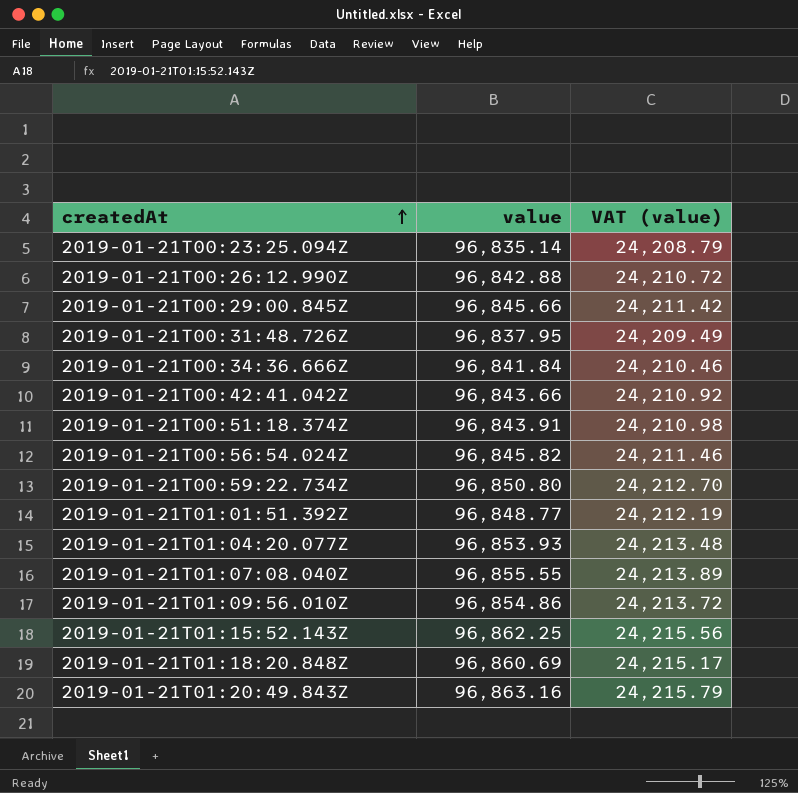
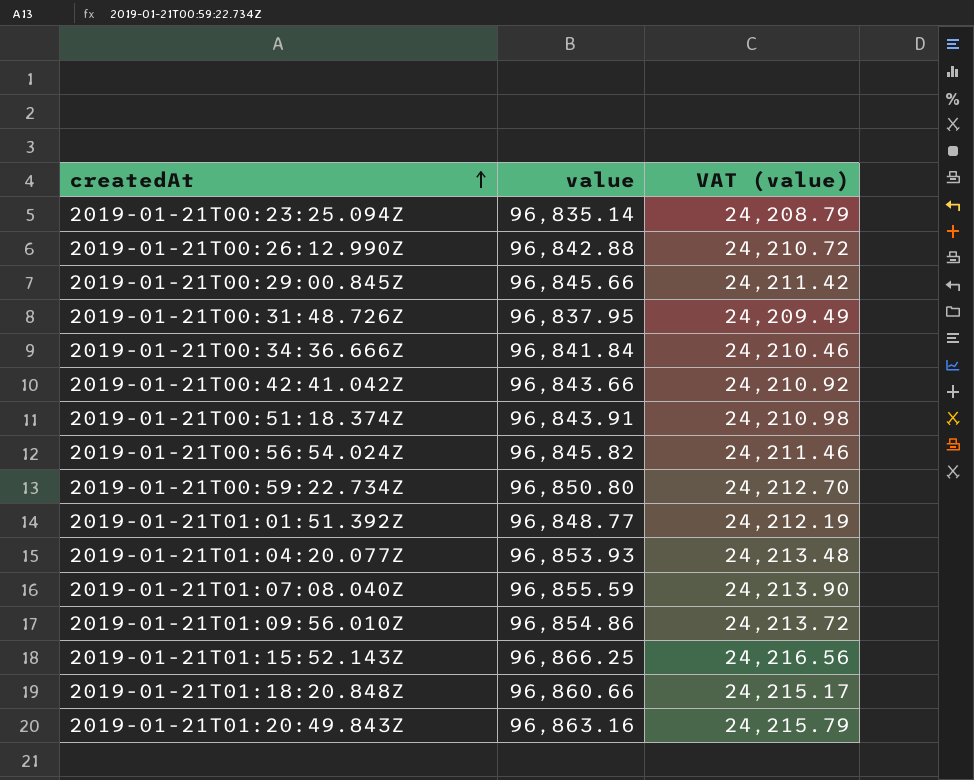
2019-01-21T01:07:08.040Z | value: 96,855.55 -> 96,855.59
2019-01-21T01:07:08.040Z | VAT (value): 24,213.89 -> 24,213.90
2019-01-21T01:15:52.143Z | value: 96,862.25 -> 96,866.25
2019-01-21T01:15:52.143Z | VAT (value): 24,215.56 -> 24,216.56
2019-01-21T01:18:20.848Z | value: 96,860.69 -> 96,860.66

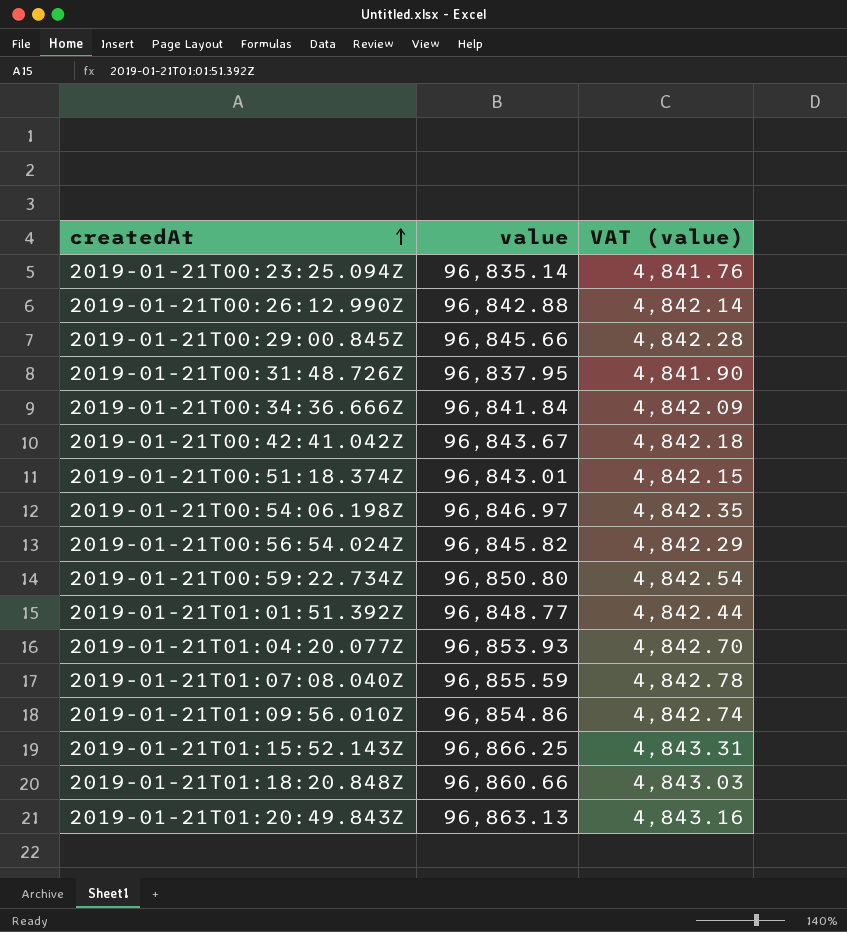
column VAT (value) | formula: [value] * 0.25 -> [value] * 0.05
2019-01-21T00:42:41.042Z | value: 96,843.66 -> 96,843.67
2019-01-21T00:51:18.374Z | value: 96,843.91 -> 96,843.01
row 2019-01-21T00:54:06.198Z: none -> 96,846.97 | 4,842.35
2019-01-21T01:20:49.843Z | value: 96,863.16 -> 96,863.13

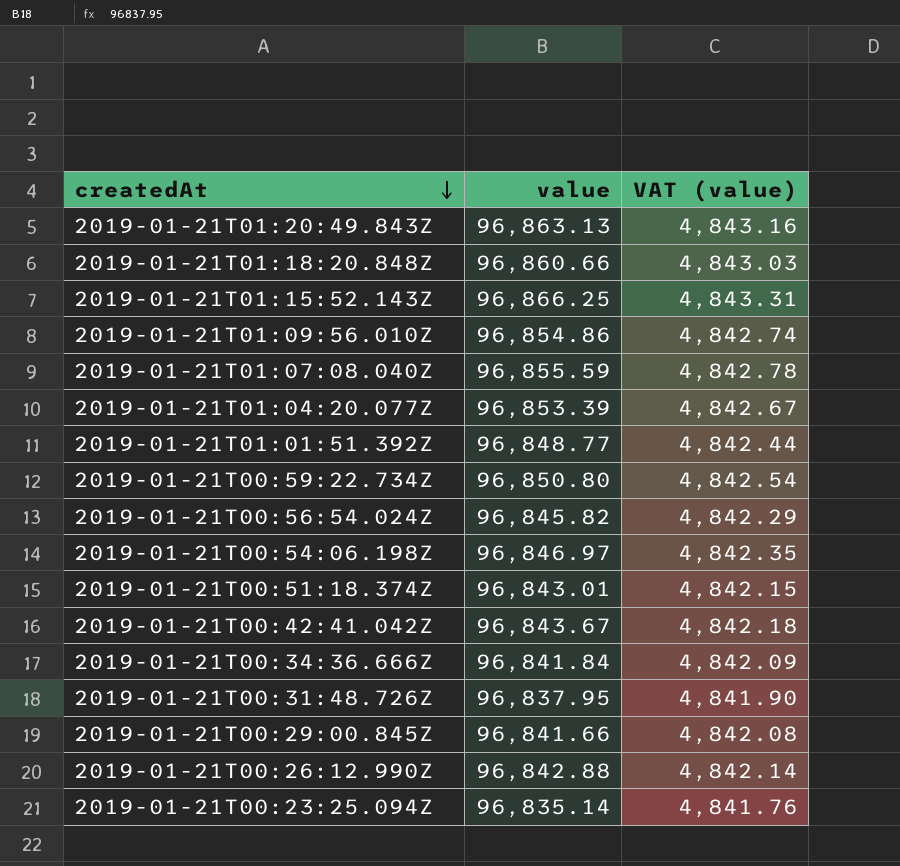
row order: createdAt ascending -> createdAt descending
2019-01-21T01:04:20.077Z | value: 96,853.93 -> 96,853.39
2019-01-21T01:04:20.077Z | VAT (value): 4,842.70 -> 4,842.67
2019-01-21T00:29:00.845Z | value: 96,845.66 -> 96,841.66
2019-01-21T00:29:00.845Z | VAT (value): 4,842.28 -> 4,842.08

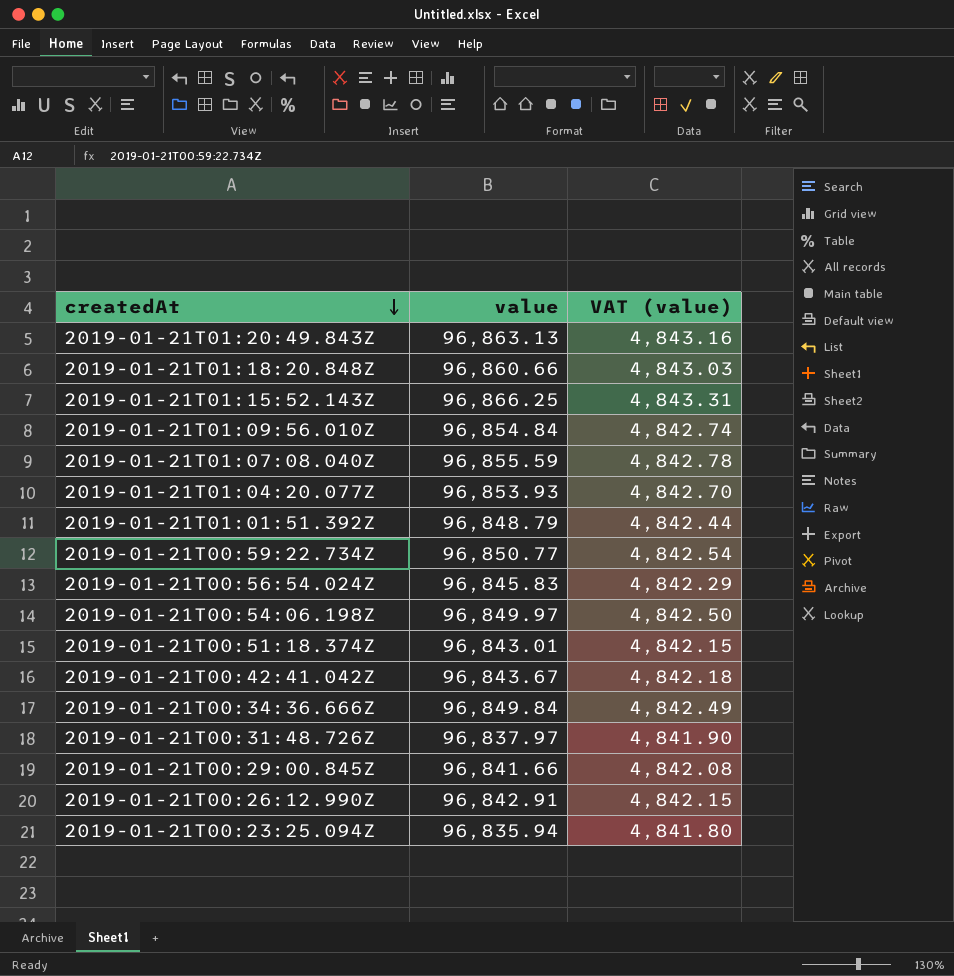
2019-01-21T01:09:56.010Z | value: 96,854.86 -> 96,854.84
2019-01-21T01:04:20.077Z | value: 96,853.39 -> 96,853.93
2019-01-21T01:04:20.077Z | VAT (value): 4,842.67 -> 4,842.70
2019-01-21T01:01:51.392Z | value: 96,848.77 -> 96,848.79
2019-01-21T00:59:22.734Z | value: 96,850.80 -> 96,850.77
2019-01-21T00:56:54.024Z | value: 96,845.82 -> 96,845.83
2019-01-21T00:54:06.198Z | value: 96,846.97 -> 96,849.97
2019-01-21T00:54:06.198Z | VAT (value): 4,842.35 -> 4,842.50
2019-01-21T00:34:36.666Z | value: 96,841.84 -> 96,849.84
2019-01-21T00:34:36.666Z | VAT (value): 4,842.09 -> 4,842.49
2019-01-21T00:31:48.726Z | value: 96,837.95 -> 96,837.97
2019-01-21T00:26:12.990Z | value: 96,842.88 -> 96,842.91
2019-01-21T00:26:12.990Z | VAT (value): 4,842.14 -> 4,842.15
2019-01-21T00:23:25.094Z | value: 96,835.14 -> 96,835.94
2019-01-21T00:23:25.094Z | VAT (value): 4,841.76 -> 4,841.80

